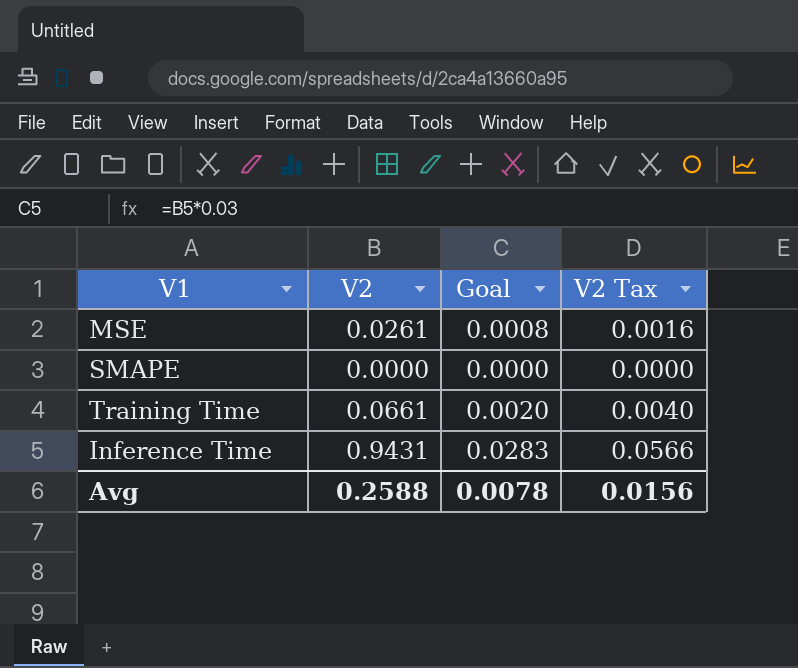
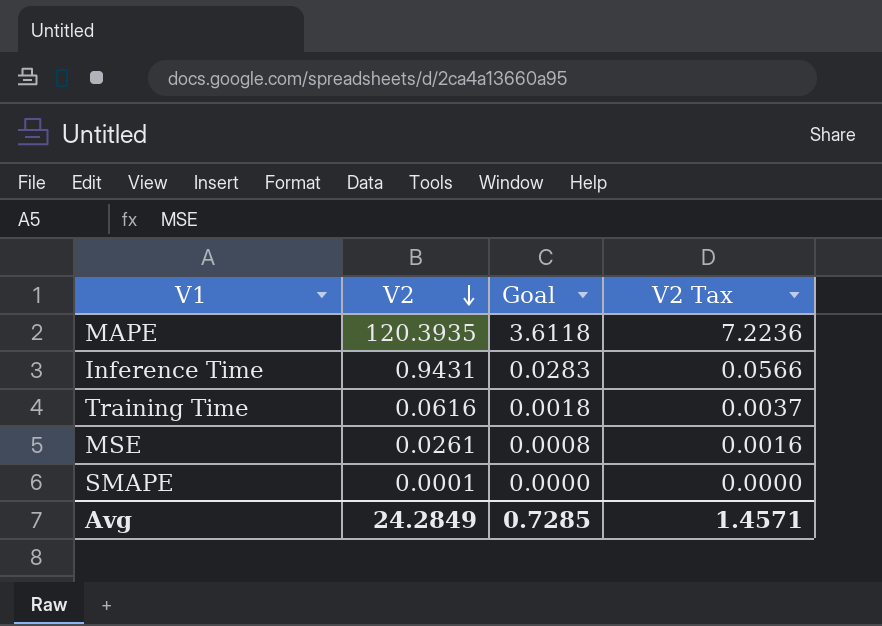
row order: none -> V2 descending
row MAPE: none -> 120.3935 | 3.6118 | 7.2236
Training Time | V2: 0.0661 -> 0.0616
Training Time | Goal: 0.0020 -> 0.0018
Training Time | V2 Tax: 0.0040 -> 0.0037
SMAPE | V2: 0.0000 -> 0.0001
Avg | V2: 0.2588 -> 24.2849
Avg | Goal: 0.0078 -> 0.7285
Avg | V2 Tax: 0.0156 -> 1.4571

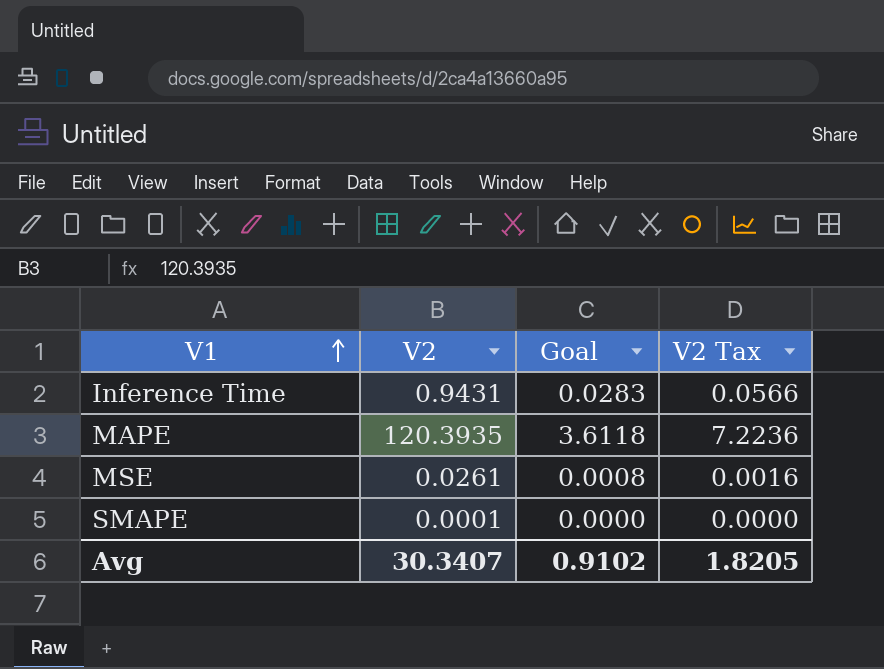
row order: V2 descending -> V1 ascending
row Training Time: 0.0616 | 0.0018 | 0.0037 -> none
Avg | V2: 24.2849 -> 30.3407
Avg | Goal: 0.7285 -> 0.9102
Avg | V2 Tax: 1.4571 -> 1.8205

